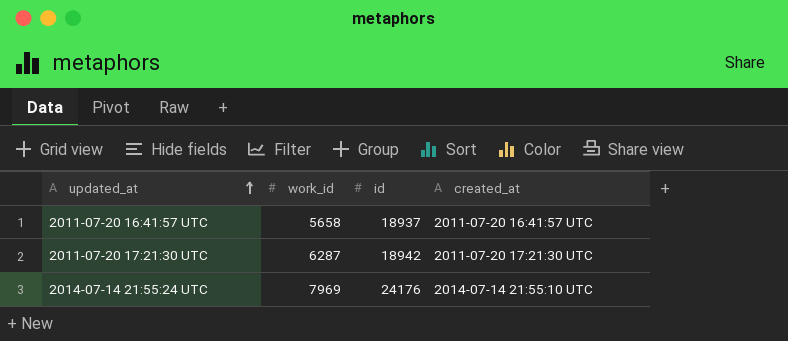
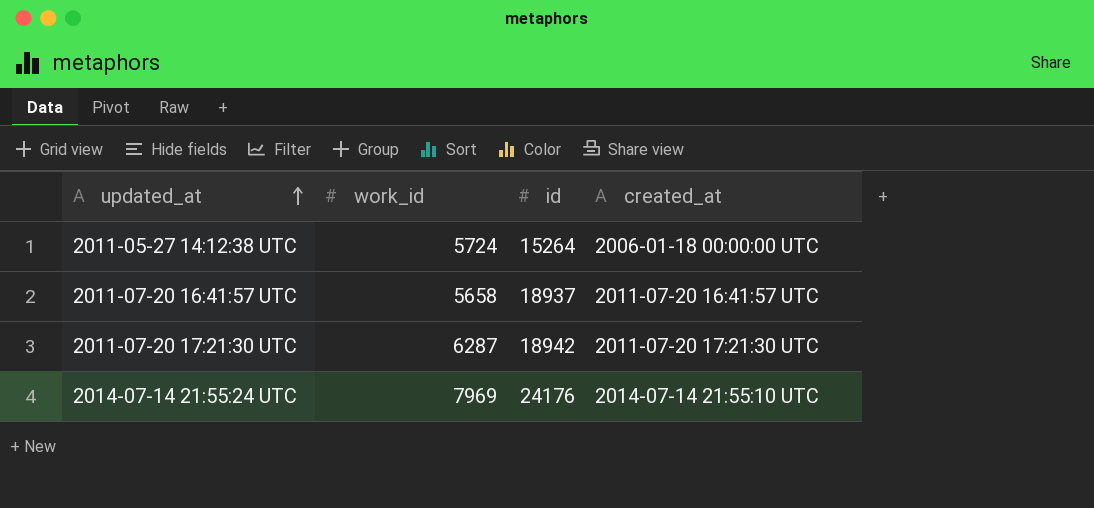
row 2011-05-27 14:12:38 UTC: none -> 5724 | 15264 | 2006-01-18 00:00:00 UTC

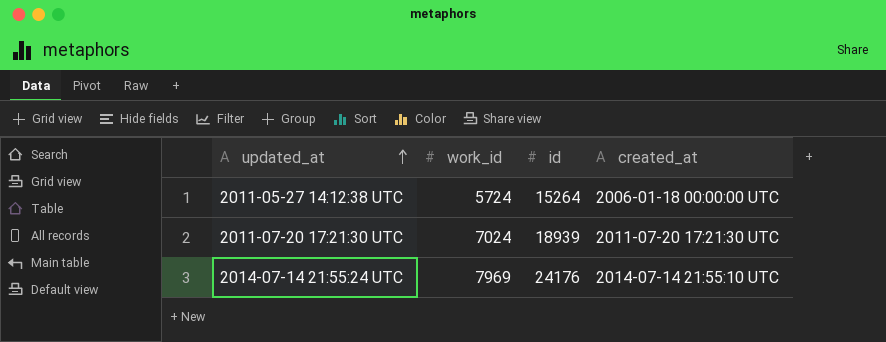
row 2011-07-20 16:41:57 UTC: 5658 | 18937 | 2011-07-20 16:41:57 UTC -> none
2011-07-20 17:21:30 UTC | work_id: 6287 -> 7024
2011-07-20 17:21:30 UTC | id: 18942 -> 18939

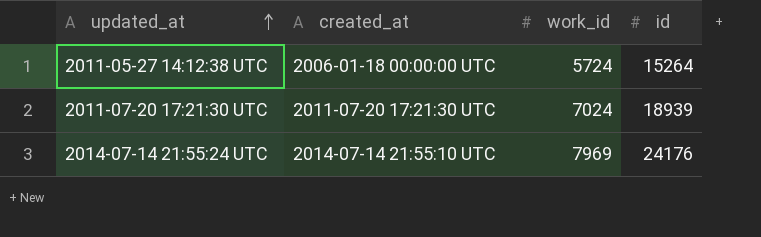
column created_at | position: 4 -> 2

